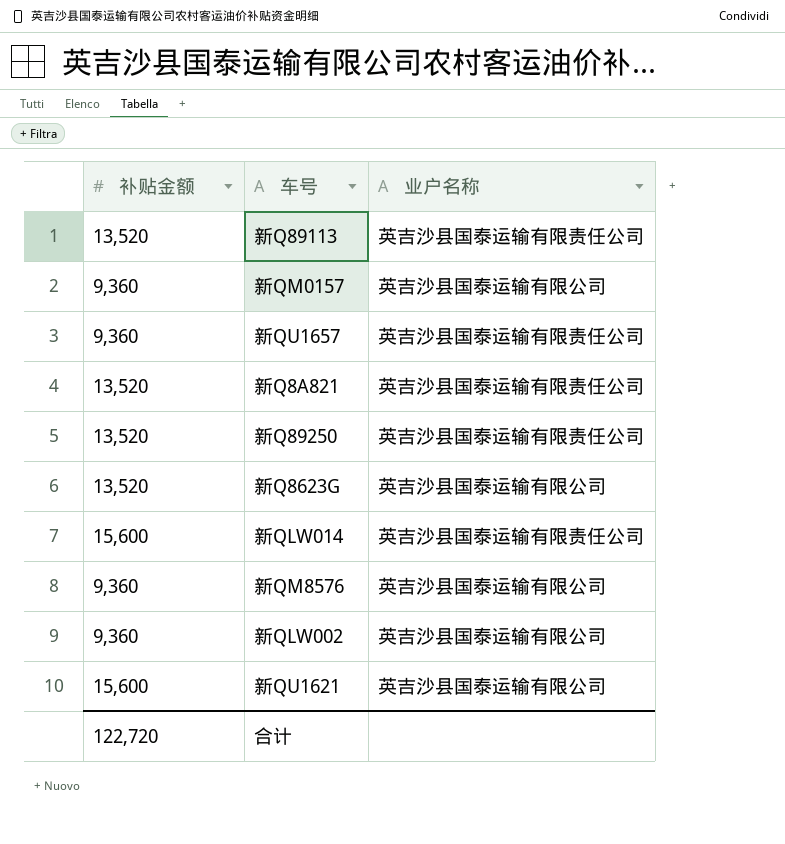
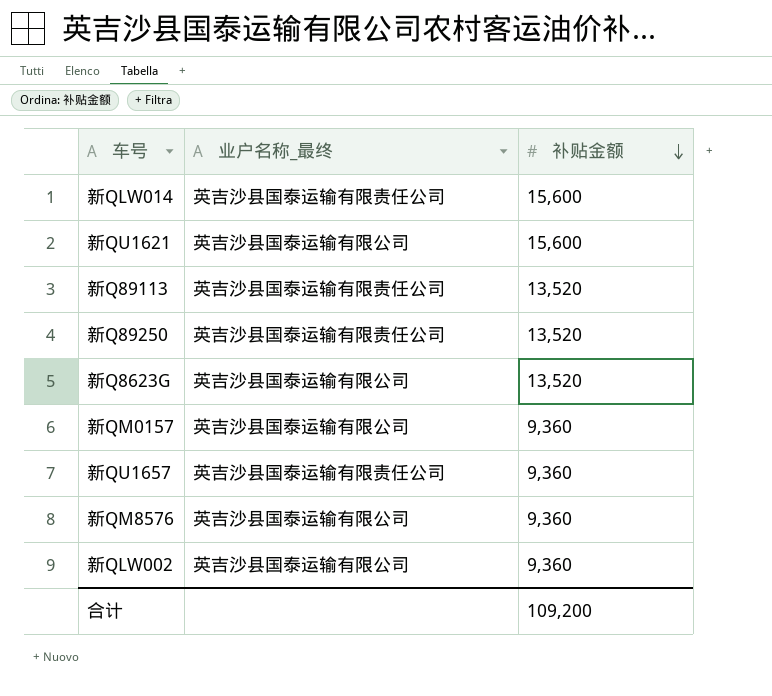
row order: none -> 补贴金额 descending
column name: 业户名称 -> 业户名称_最终
column 补贴金额 | position: 1 -> 3
row 新Q8A821: 13,520 | 英吉沙县国泰运输有限责任公司 -> none
合计 | 补贴金额: 122,720 -> 109,200

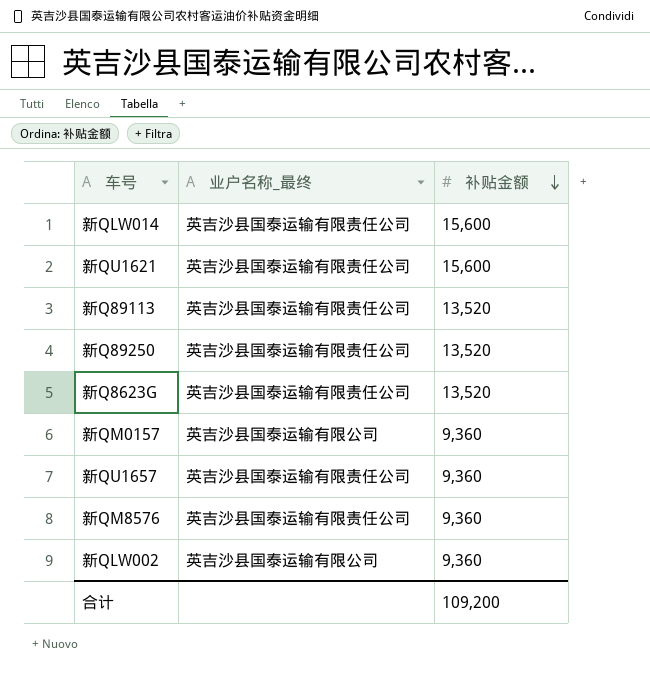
新QU1621 | 业户名称_最终: 英吉沙县国泰运输有限公司 -> 英吉沙县国泰运输有限责任公司
新Q8623G | 业户名称_最终: 英吉沙县国泰运输有限公司 -> 英吉沙县国泰运输有限责任公司
新QM8576 | 业户名称_最终: 英吉沙县国泰运输有限公司 -> 英吉沙县国泰运输有限责任公司

